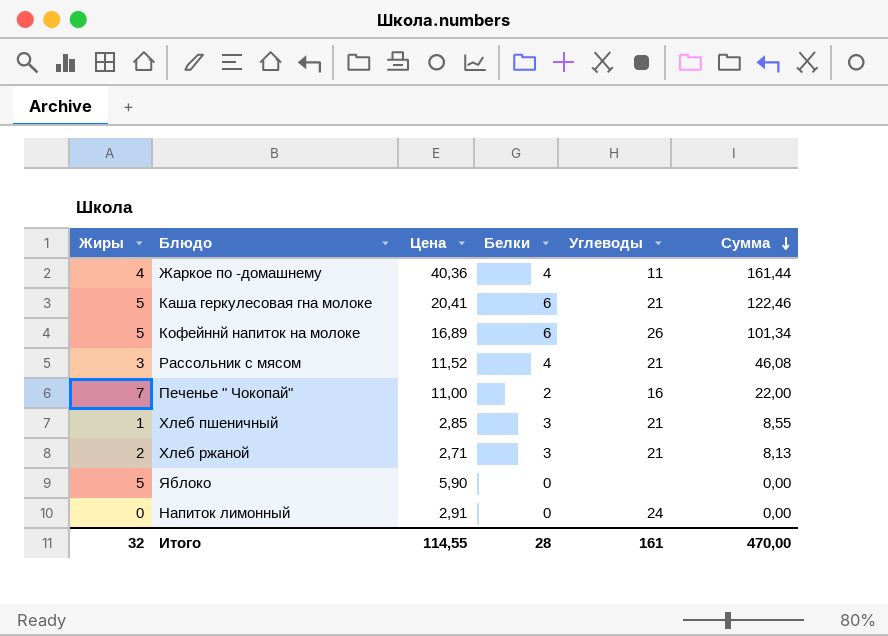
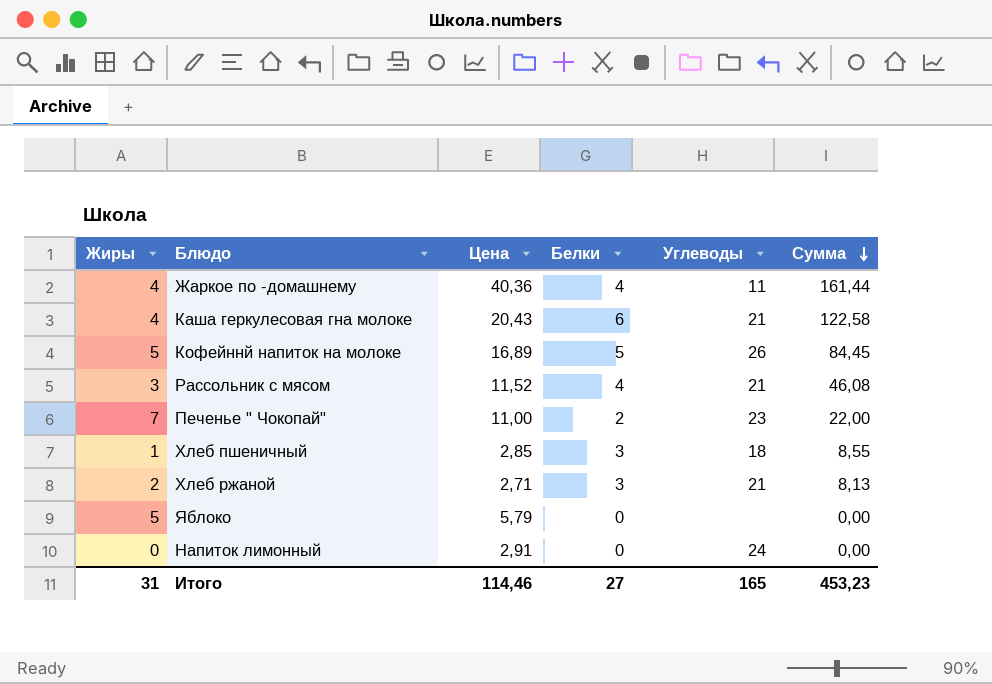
Каша геркулесовая гна молоке | Жиры: 5 -> 4
Каша геркулесовая гна молоке | Цена: 20,41 -> 20,43
Каша геркулесовая гна молоке | Сумма: 122,46 -> 122,58
Кофейннй напиток на молоке | Белки: 6 -> 5
Кофейннй напиток на молоке | Сумма: 101,34 -> 84,45
Печенье " Чокопай" | Углеводы: 16 -> 23
Хлеб пшеничный | Углеводы: 21 -> 18
Яблоко | Цена: 5,90 -> 5,79
Итого | Жиры: 32 -> 31
Итого | Цена: 114,55 -> 114,46
Итого | Белки: 28 -> 27
Итого | Углеводы: 161 -> 165
Итого | Сумма: 470,00 -> 453,23

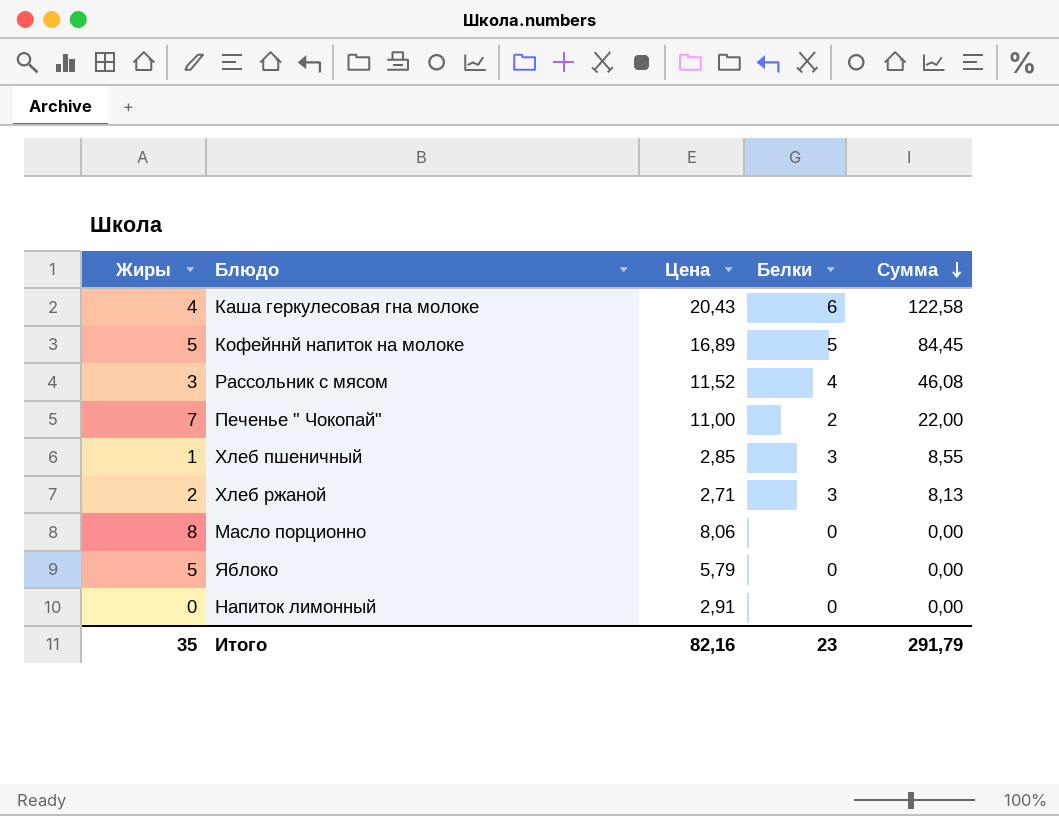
column Углеводы | position: 5 -> none
row Жаркое по -домашнему: 4 | 40,36 | 4 | 11 | 161,44 -> none
row Масло порционно: none -> 8 | 8,06 | 0 | 0,00
Итого | Жиры: 31 -> 35
Итого | Цена: 114,46 -> 82,16
Итого | Белки: 27 -> 23
Итого | Сумма: 453,23 -> 291,79

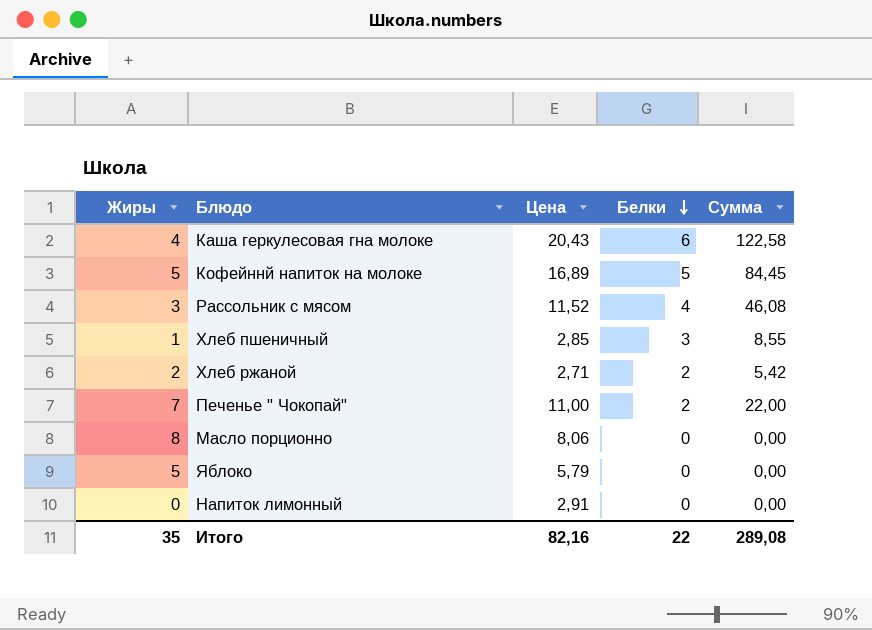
row order: Сумма descending -> Белки descending
Хлеб ржаной | Белки: 3 -> 2
Хлеб ржаной | Сумма: 8,13 -> 5,42
Итого | Белки: 23 -> 22
Итого | Сумма: 291,79 -> 289,08

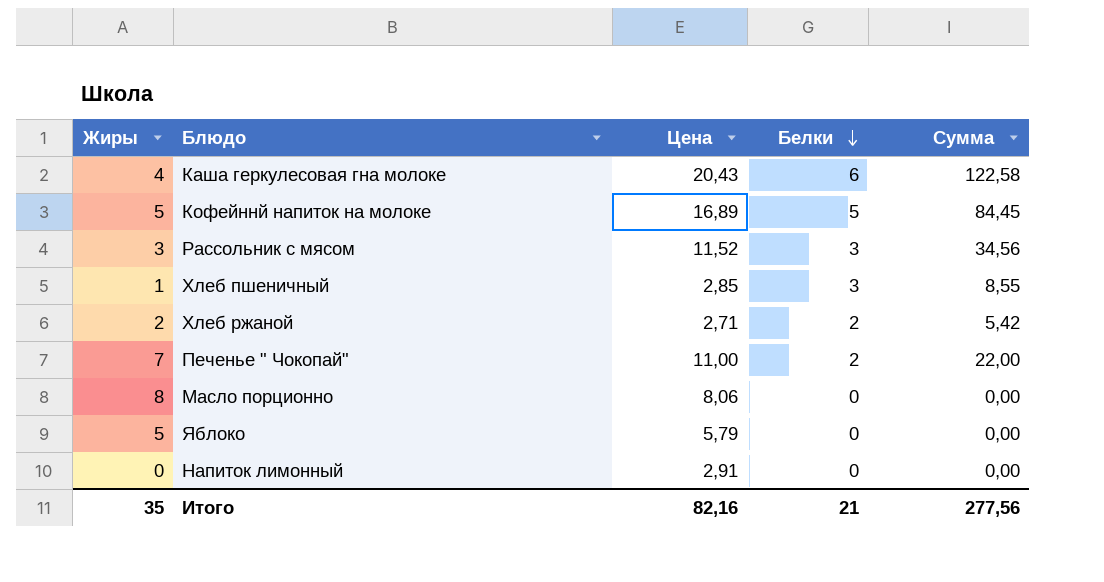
Рассольник с мясом | Белки: 4 -> 3
Рассольник с мясом | Сумма: 46,08 -> 34,56
Итого | Белки: 22 -> 21
Итого | Сумма: 289,08 -> 277,56

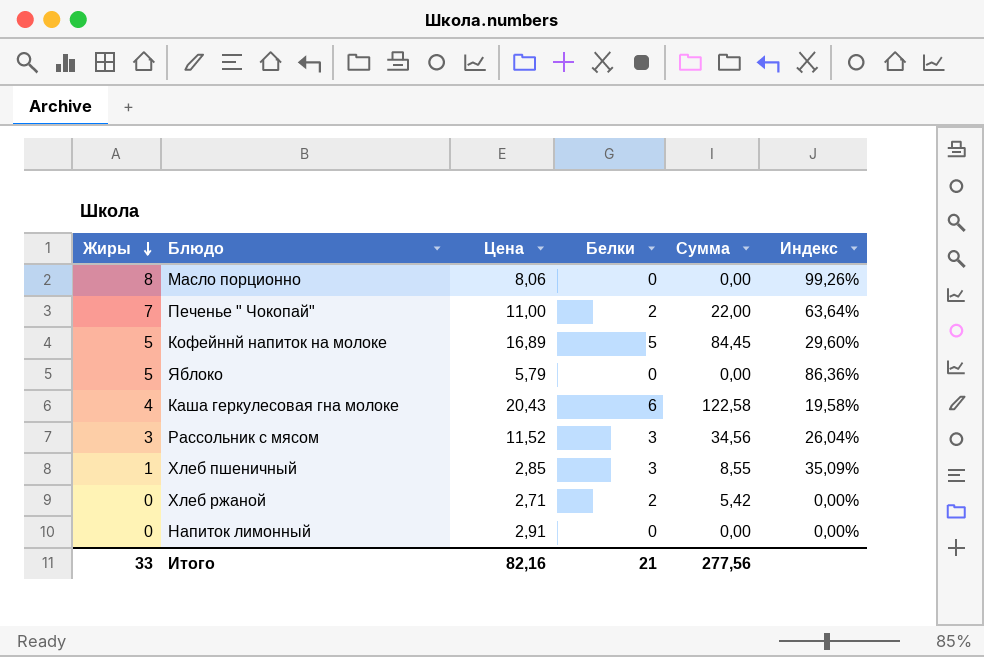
row order: Белки descending -> Жиры descending
column Индекс | formula: none -> [Жиры] / [Цена]
Хлеб ржаной | Жиры: 2 -> 0
Итого | Жиры: 35 -> 33

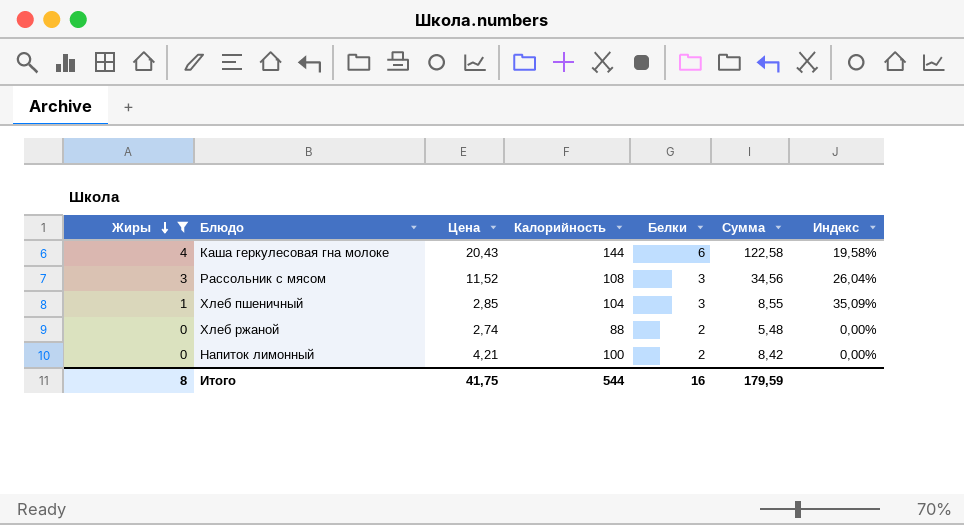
filter: none -> Жиры <= 4
column Калорийность | position: none -> 4
Хлеб ржаной | Цена: 2,71 -> 2,74
Хлеб ржаной | Сумма: 5,42 -> 5,48
Напиток лимонный | Цена: 2,91 -> 4,21
Напиток лимонный | Белки: 0 -> 2
Напиток лимонный | Сумма: 0,00 -> 8,42
Итого | Жиры: 33 -> 8
Итого | Цена: 82,16 -> 41,75
Итого | Белки: 21 -> 16
Итого | Сумма: 277,56 -> 179,59

